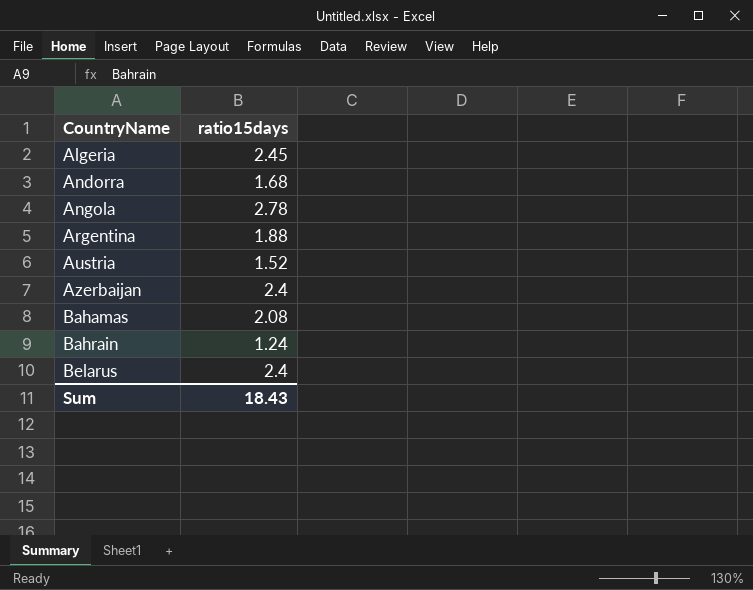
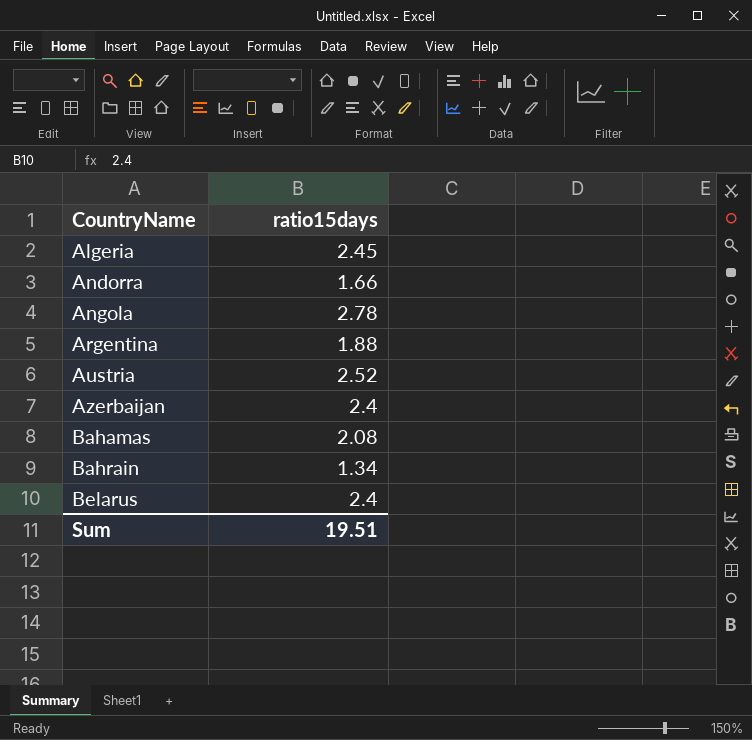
Andorra | ratio15days: 1.68 -> 1.66
Austria | ratio15days: 1.52 -> 2.52
Bahrain | ratio15days: 1.24 -> 1.34
Sum | ratio15days: 18.43 -> 19.51

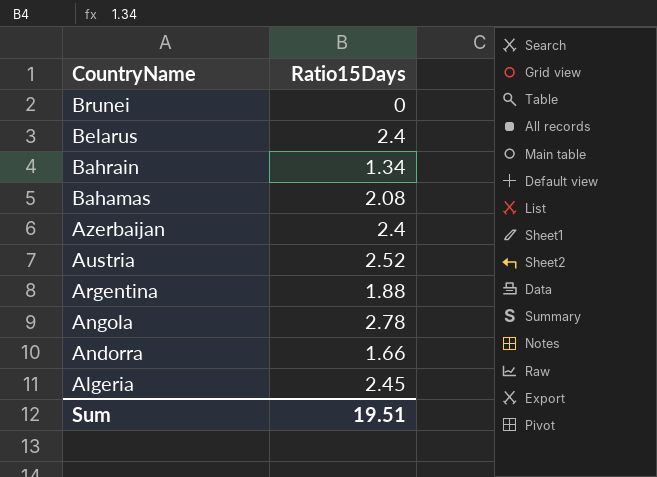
row order: CountryName ascending -> CountryName descending
column name: ratio15days -> Ratio15Days
row Brunei: none -> 0

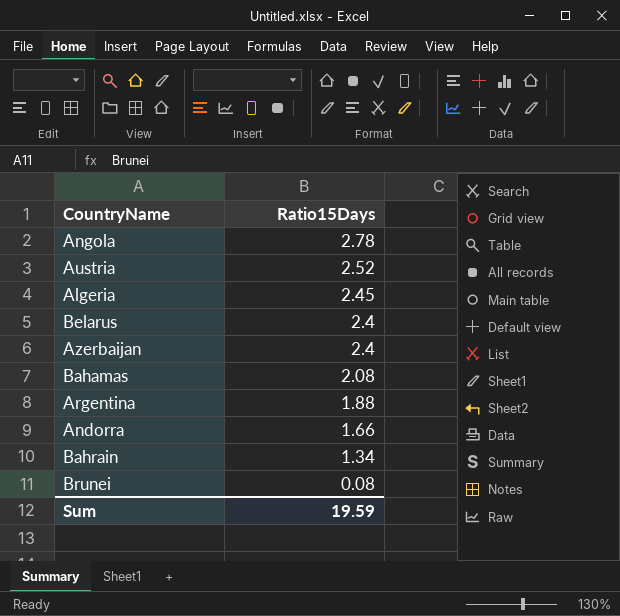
row order: CountryName descending -> Ratio15Days descending
Brunei | Ratio15Days: 0 -> 0.08
Sum | Ratio15Days: 19.51 -> 19.59

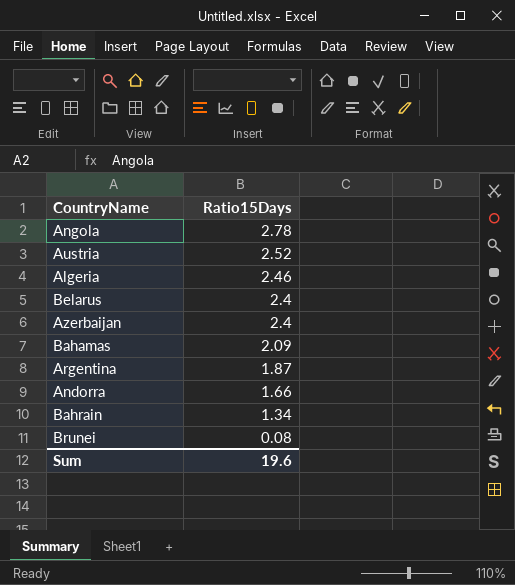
Algeria | Ratio15Days: 2.45 -> 2.46
Bahamas | Ratio15Days: 2.08 -> 2.09
Argentina | Ratio15Days: 1.88 -> 1.87
Sum | Ratio15Days: 19.59 -> 19.6

